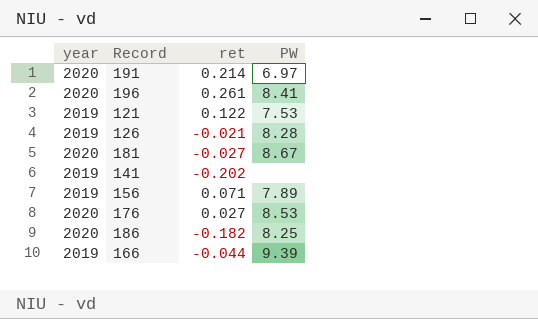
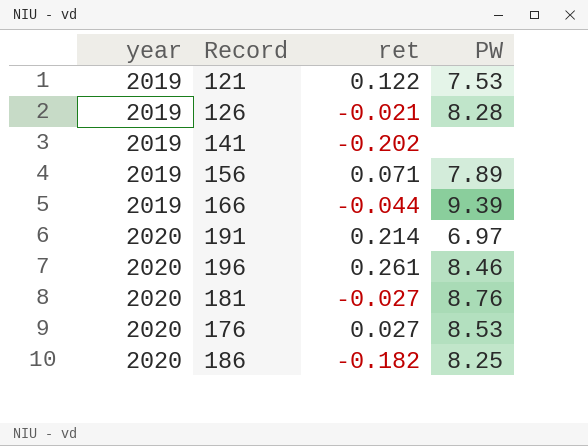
row order: none -> year ascending
196 | PW: 8.41 -> 8.46
181 | PW: 8.67 -> 8.76

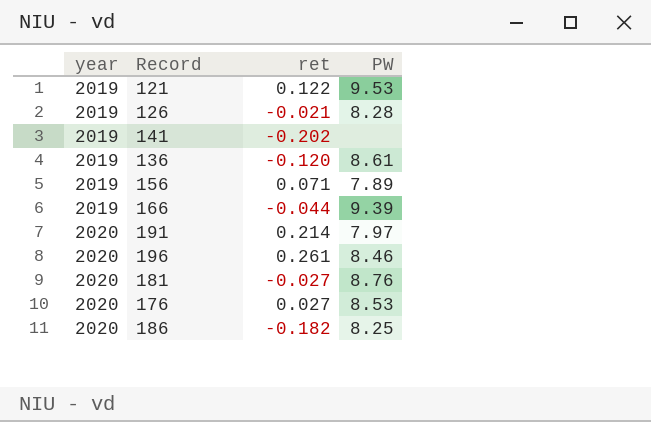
121 | PW: 7.53 -> 9.53
row 136: none -> 2019 | -0.120 | 8.61
191 | PW: 6.97 -> 7.97

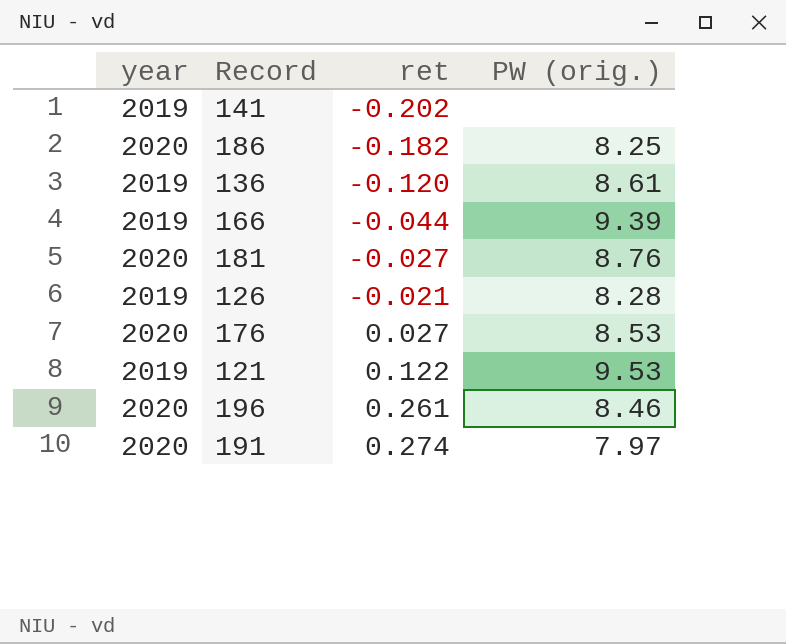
row order: year ascending -> ret ascending
column name: PW -> PW (orig.)
row 156: 2019 | 0.071 | 7.89 -> none
191 | ret: 0.214 -> 0.274

